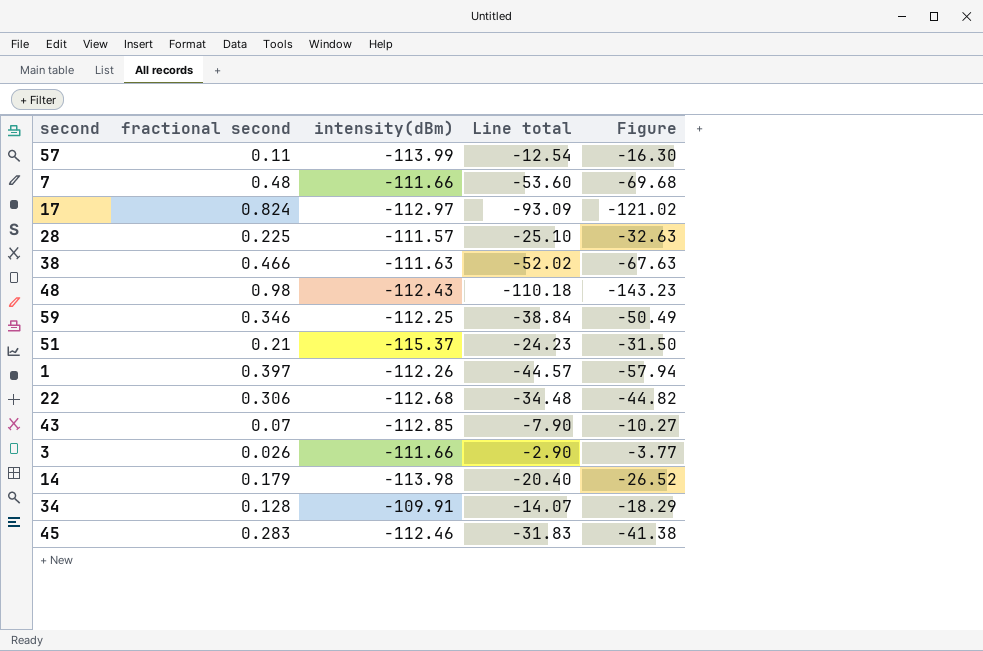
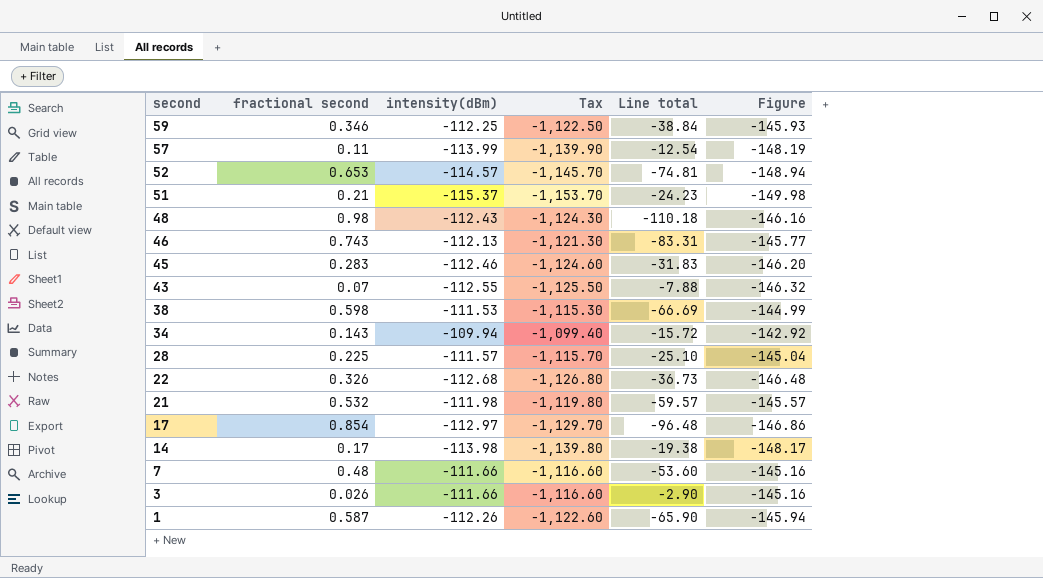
row order: none -> second descending
column Tax | formula: none -> [intensity(dBm)] * 10
column Figure | formula: [Line total] * 1.3 -> [intensity(dBm)] * 1.3
row 52: none -> 0.653 | -114.57 | -1,145.70 | -74.81 | -148.94
row 46: none -> 0.743 | -112.13 | -1,121.30 | -83.31 | -145.77
43 | intensity(dBm): -112.85 -> -112.55
43 | Line total: -7.90 -> -7.88
38 | fractional second: 0.466 -> 0.598
38 | intensity(dBm): -111.63 -> -111.53
38 | Line total: -52.02 -> -66.69
34 | fractional second: 0.128 -> 0.143
34 | intensity(dBm): -109.91 -> -109.94
34 | Line total: -14.07 -> -15.72
22 | fractional second: 0.306 -> 0.326
22 | Line total: -34.48 -> -36.73
row 21: none -> 0.532 | -111.98 | -1,119.80 | -59.57 | -145.57
17 | fractional second: 0.824 -> 0.854
17 | Line total: -93.09 -> -96.48
14 | fractional second: 0.179 -> 0.17
14 | Line total: -20.40 -> -19.38
1 | fractional second: 0.397 -> 0.587
1 | Line total: -44.57 -> -65.90

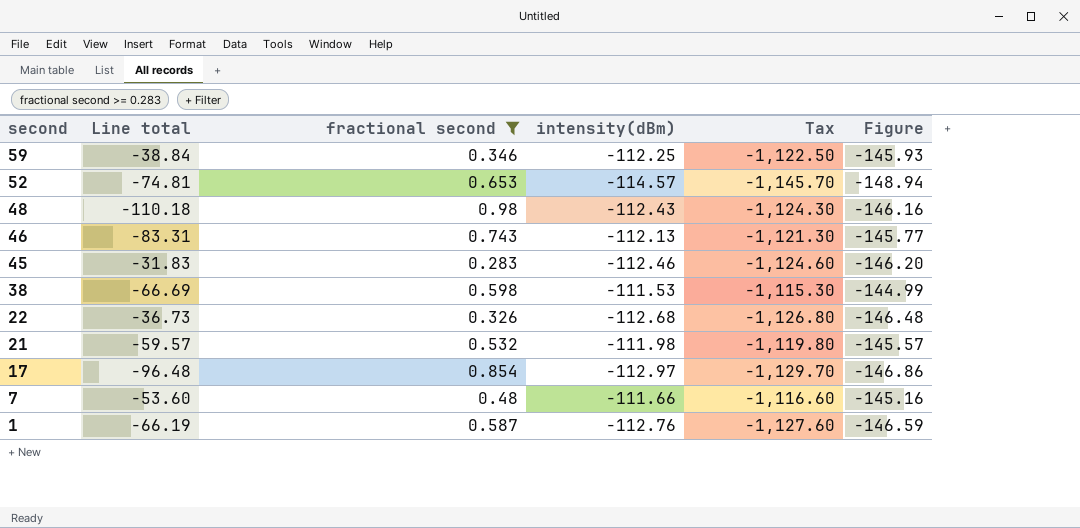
filter: none -> fractional second >= 0.283
column Line total | position: 5 -> 2
1 | Line total: -65.90 -> -66.19
1 | intensity(dBm): -112.26 -> -112.76
1 | Tax: -1,122.60 -> -1,127.60
1 | Figure: -145.94 -> -146.59

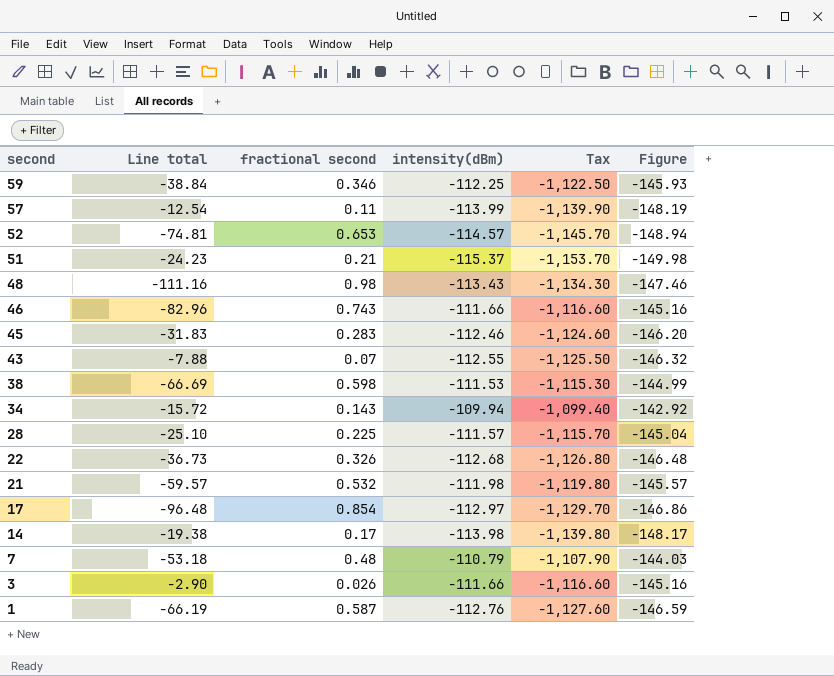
filter: fractional second >= 0.283 -> none
48 | Line total: -110.18 -> -111.16
48 | intensity(dBm): -112.43 -> -113.43
48 | Tax: -1,124.30 -> -1,134.30
48 | Figure: -146.16 -> -147.46
46 | Line total: -83.31 -> -82.96
46 | intensity(dBm): -112.13 -> -111.66
46 | Tax: -1,121.30 -> -1,116.60
46 | Figure: -145.77 -> -145.16
7 | Line total: -53.60 -> -53.18
7 | intensity(dBm): -111.66 -> -110.79
7 | Tax: -1,116.60 -> -1,107.90
7 | Figure: -145.16 -> -144.03

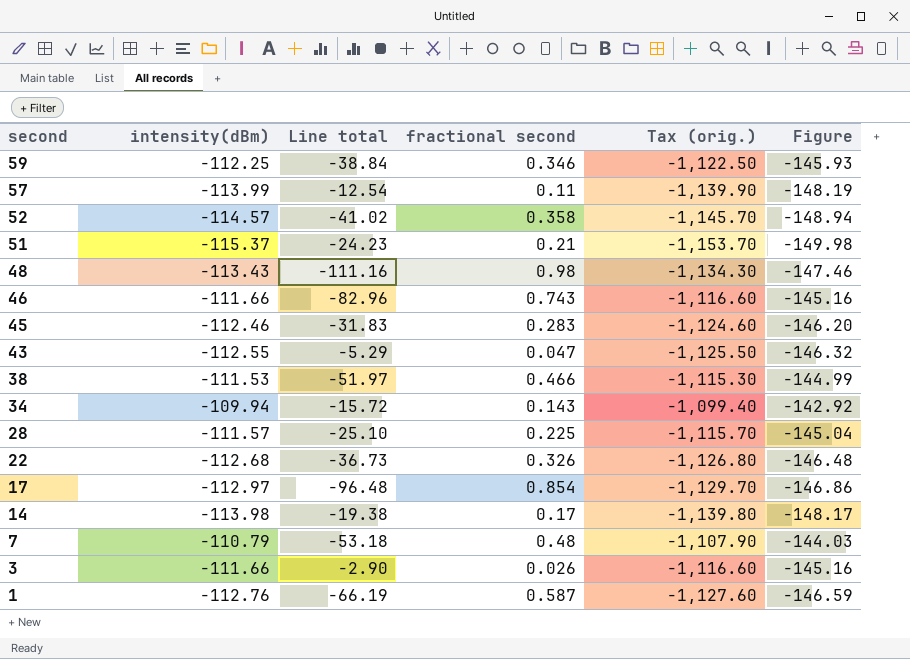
column intensity(dBm) | position: 4 -> 2
column name: Tax -> Tax (orig.)
row 21: -59.57 | 0.532 | -111.98 | -1,119.80 | -145.57 -> none
52 | Line total: -74.81 -> -41.02
52 | fractional second: 0.653 -> 0.358
43 | Line total: -7.88 -> -5.29
43 | fractional second: 0.07 -> 0.047
38 | Line total: -66.69 -> -51.97
38 | fractional second: 0.598 -> 0.466

